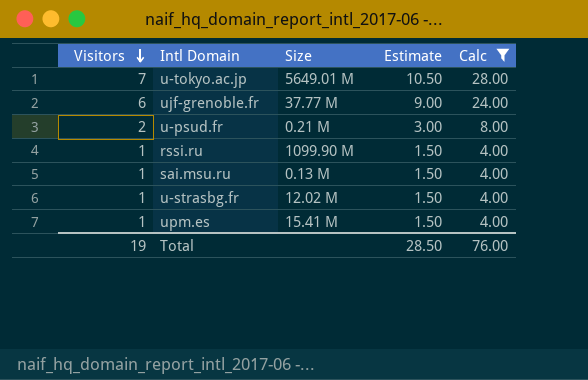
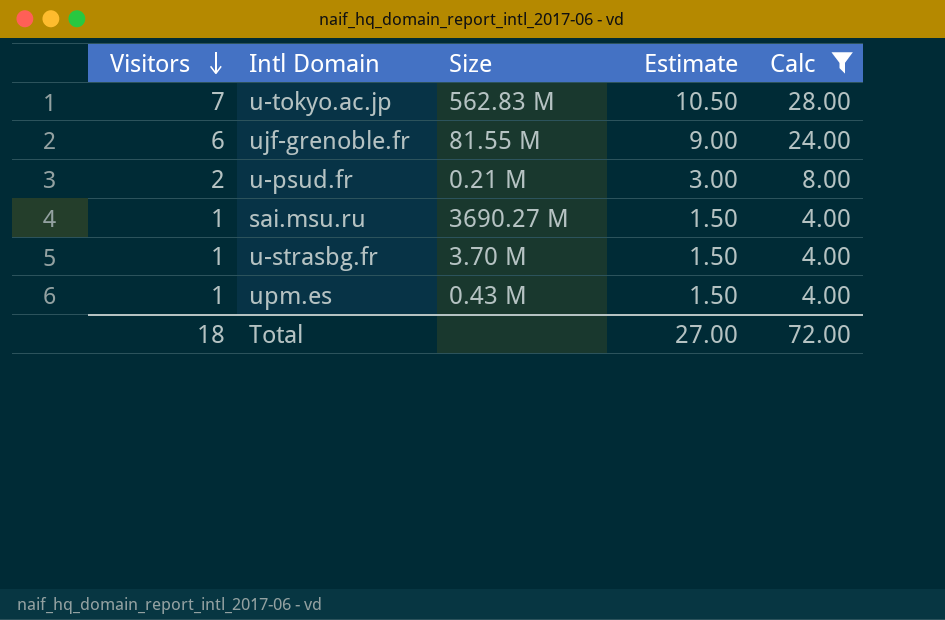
row rssi.ru: 1 | 1099.90 M | 1.50 | 4.00 -> none
u-tokyo.ac.jp | Size: 5649.01 M -> 562.83 M
ujf-grenoble.fr | Size: 37.77 M -> 81.55 M
sai.msu.ru | Size: 0.13 M -> 3690.27 M
u-strasbg.fr | Size: 12.02 M -> 3.70 M
upm.es | Size: 15.41 M -> 0.43 M
Total | Visitors: 19 -> 18
Total | Estimate: 28.50 -> 27.00
Total | Calc: 76.00 -> 72.00

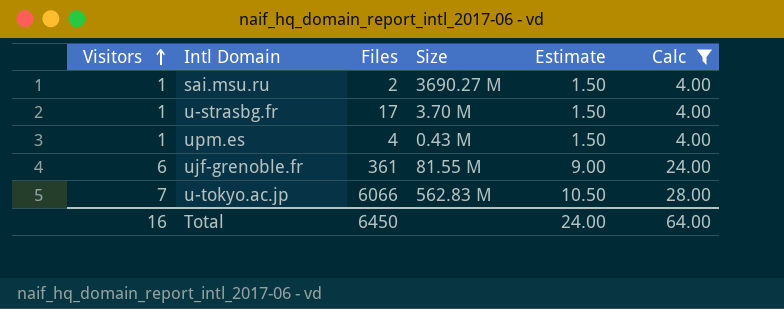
row order: Visitors descending -> Visitors ascending
column Files | position: none -> 3
row u-psud.fr: 2 | 0.21 M | 3.00 | 8.00 -> none
Total | Visitors: 18 -> 16
Total | Estimate: 27.00 -> 24.00
Total | Calc: 72.00 -> 64.00

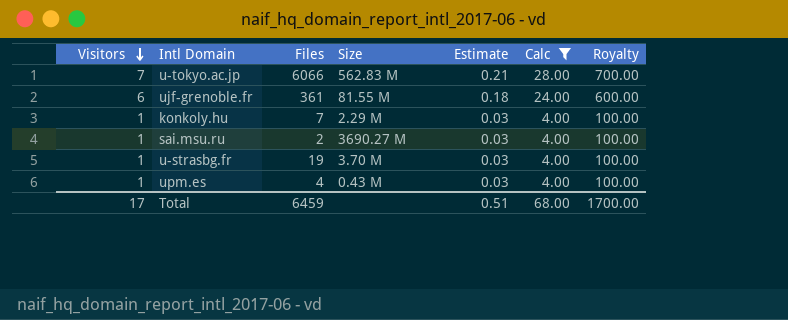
row order: Visitors ascending -> Visitors descending
column Estimate | formula: [Visitors] * 1.5 -> [Visitors] * 0.03
column Royalty | formula: none -> [Visitors] * 100
row konkoly.hu: none -> 1 | 7 | 2.29 M | 0.03 | 4.00 | 100.00
u-strasbg.fr | Files: 17 -> 19
Total | Visitors: 16 -> 17
Total | Files: 6450 -> 6459
Total | Estimate: 24.00 -> 0.51
Total | Calc: 64.00 -> 68.00

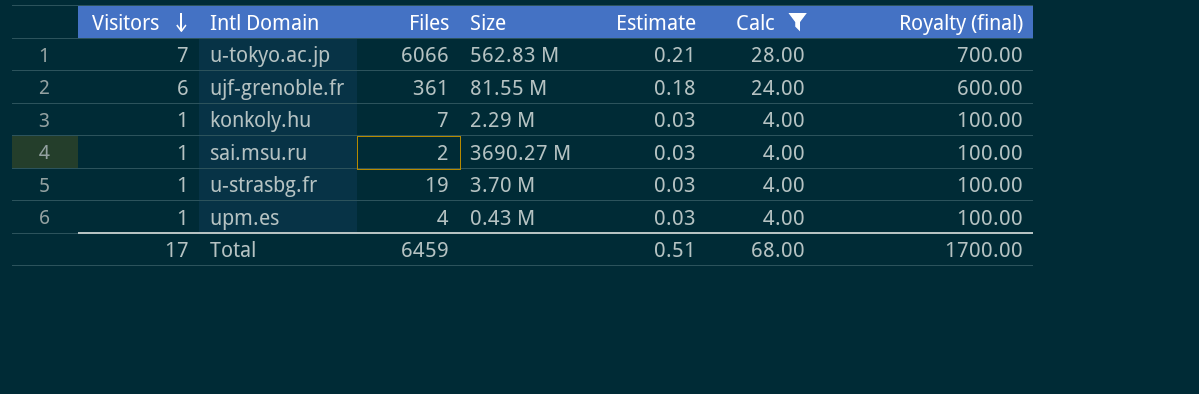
column name: Royalty -> Royalty (final)

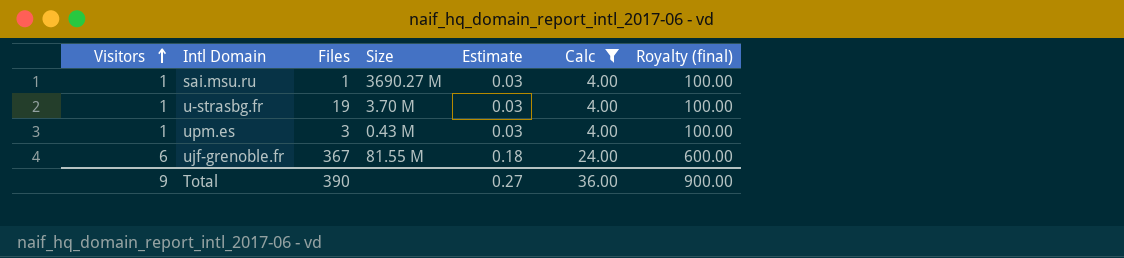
row order: Visitors descending -> Visitors ascending
row u-tokyo.ac.jp: 7 | 6066 | 562.83 M | 0.21 | 28.00 | 700.00 -> none
row konkoly.hu: 1 | 7 | 2.29 M | 0.03 | 4.00 | 100.00 -> none
sai.msu.ru | Files: 2 -> 1
upm.es | Files: 4 -> 3
ujf-grenoble.fr | Files: 361 -> 367
Total | Visitors: 17 -> 9
Total | Files: 6459 -> 390
Total | Estimate: 0.51 -> 0.27
Total | Calc: 68.00 -> 36.00
Total | Royalty (final): 1700.00 -> 900.00

